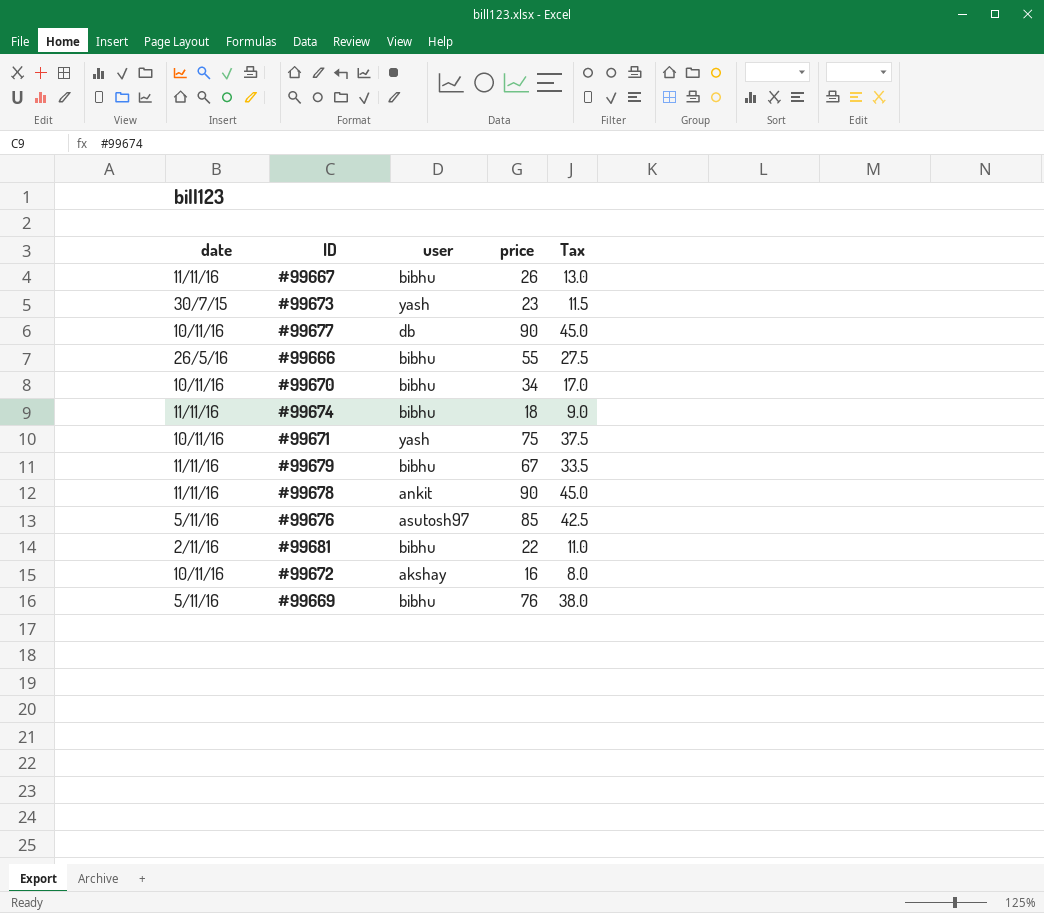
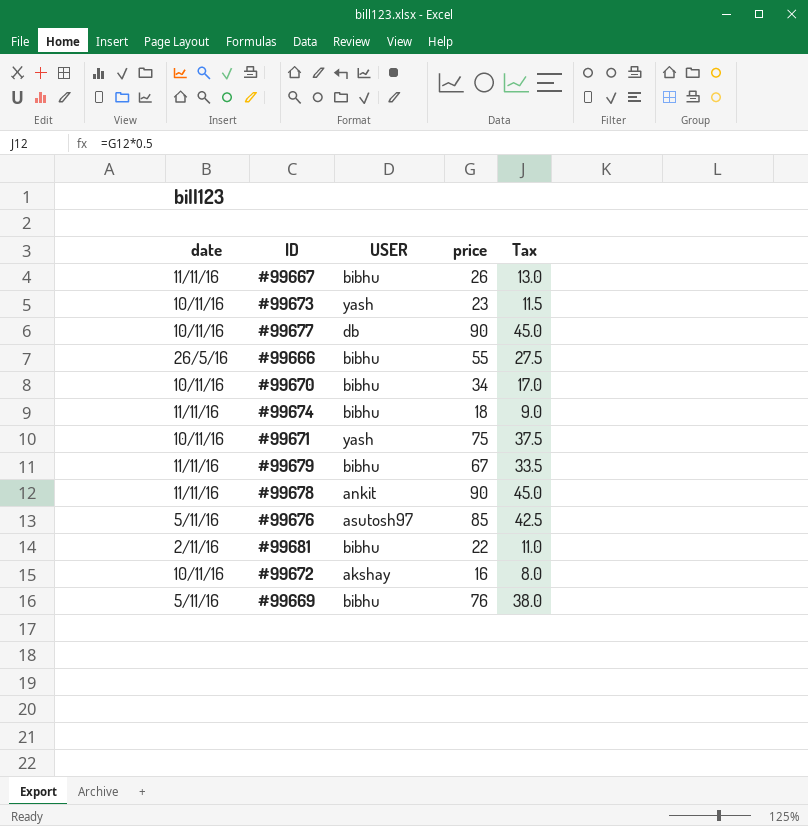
column name: user -> USER
#99673 | date: 30/7/15 -> 10/11/16

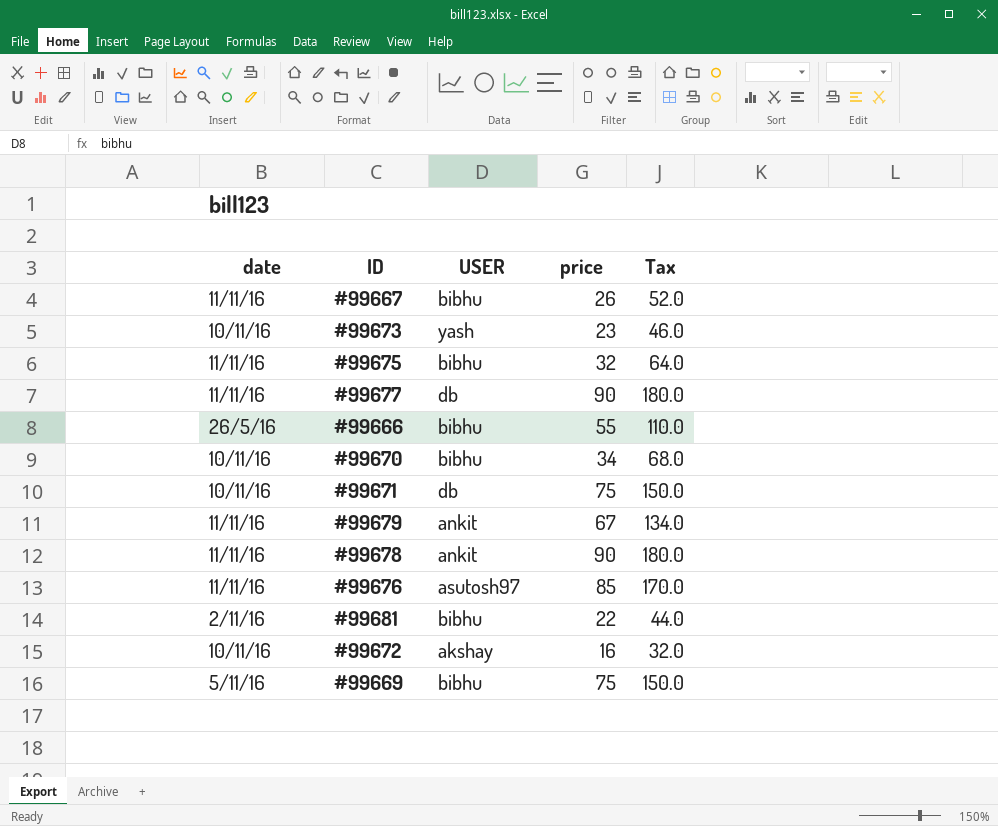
column Tax | formula: [price] * 0.5 -> [price] * 2
row #99674: 11/11/16 | bibhu | 18 | 9.0 -> none
row #99675: none -> 11/11/16 | bibhu | 32 | 64.0
#99677 | date: 10/11/16 -> 11/11/16
#99671 | USER: yash -> db
#99679 | USER: bibhu -> ankit
#99676 | date: 5/11/16 -> 11/11/16
#99669 | price: 76 -> 75

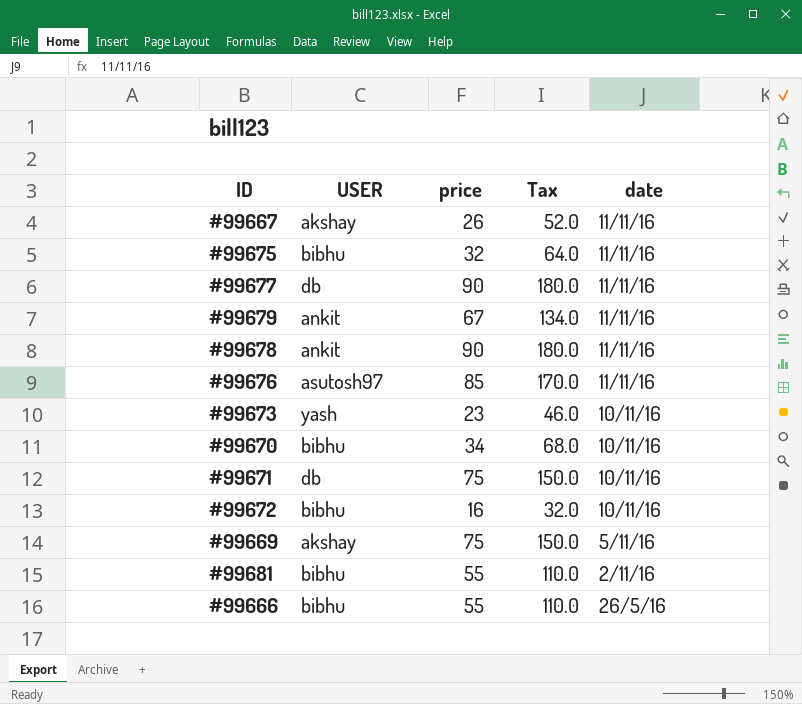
row order: none -> date descending
column date | position: 1 -> 5
#99667 | USER: bibhu -> akshay
#99672 | USER: akshay -> bibhu
#99669 | USER: bibhu -> akshay
#99681 | price: 22 -> 55
#99681 | Tax: 44.0 -> 110.0

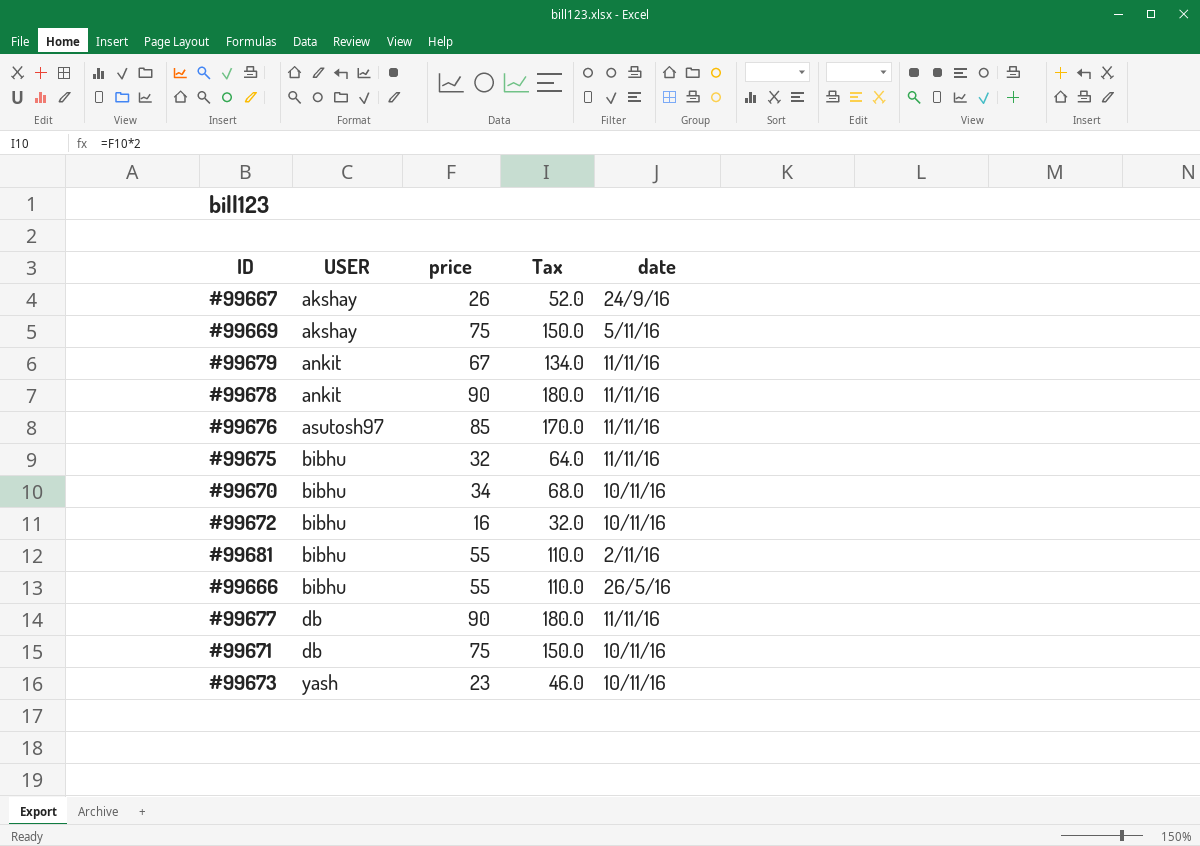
row order: date descending -> USER ascending
#99667 | date: 11/11/16 -> 24/9/16

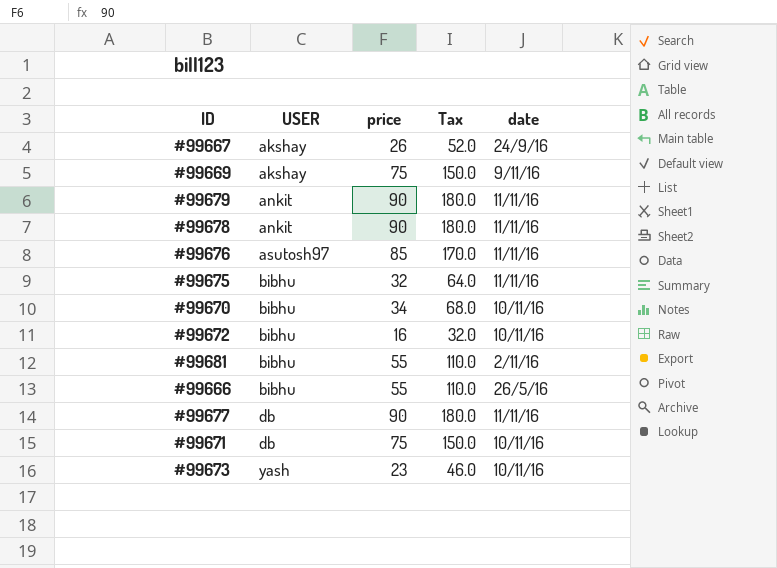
#99669 | date: 5/11/16 -> 9/11/16
#99679 | price: 67 -> 90
#99679 | Tax: 134.0 -> 180.0

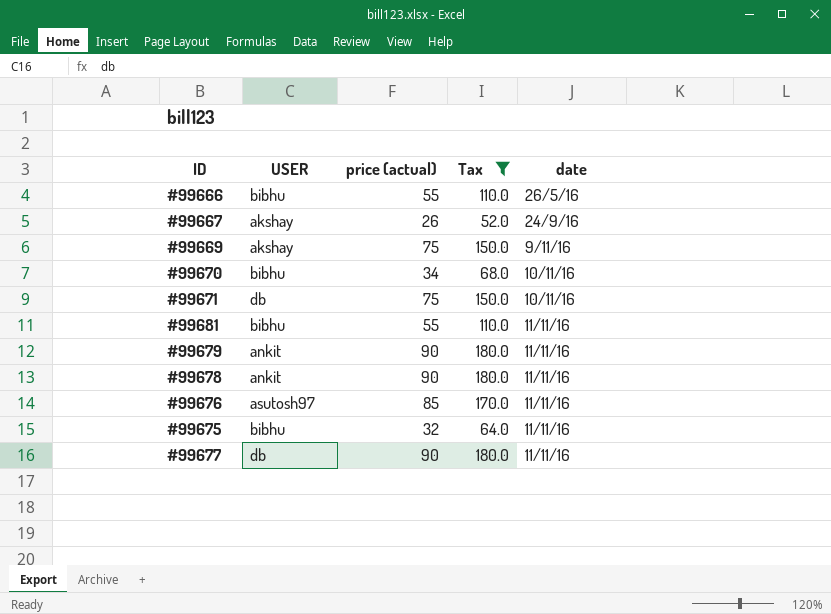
filter: none -> Tax >= 52.0
row order: USER ascending -> date ascending
column name: price -> price (actual)
#99681 | date: 2/11/16 -> 11/11/16

